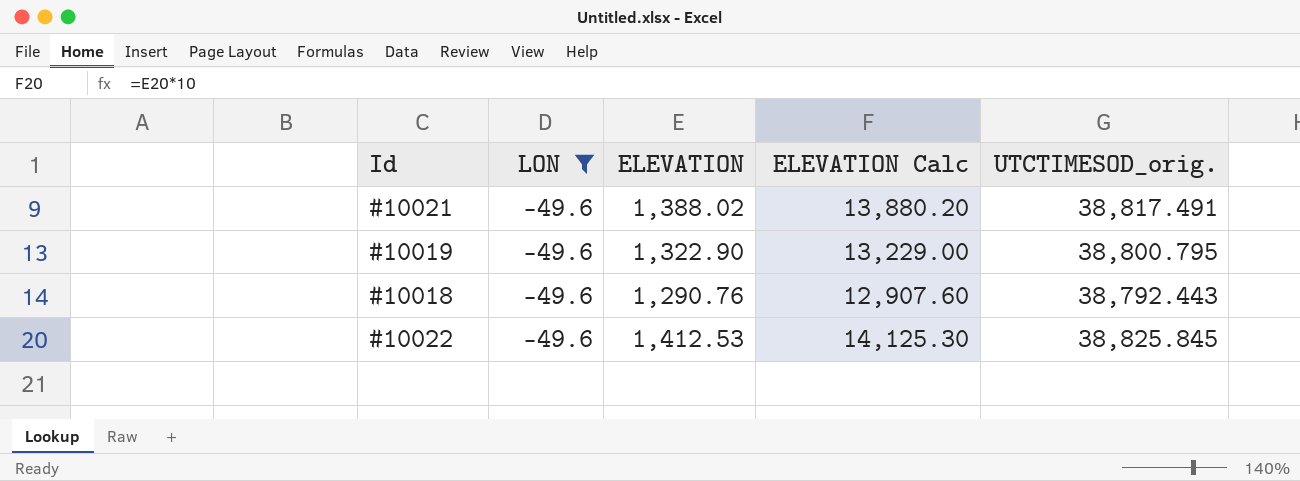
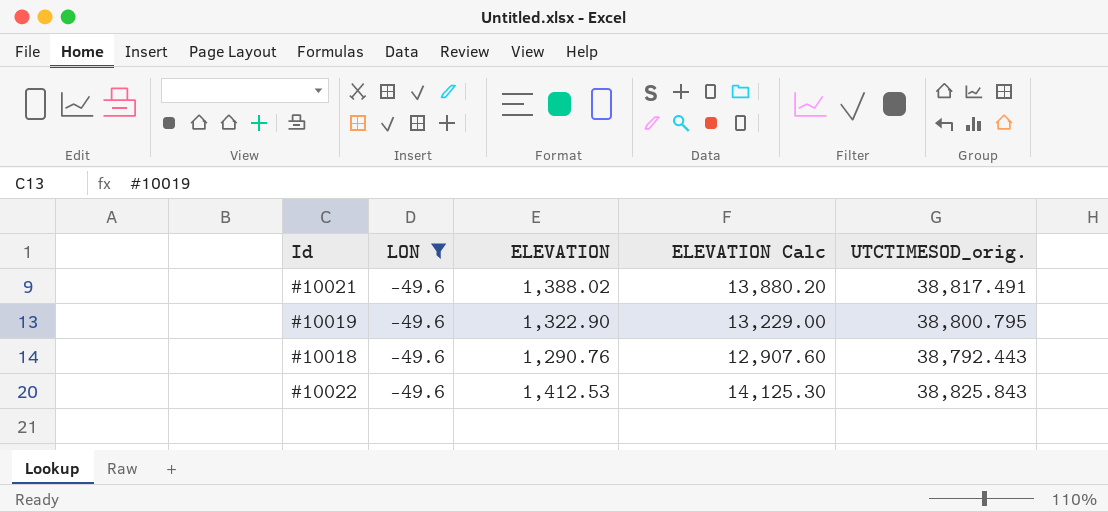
#10022 | UTCTIMESOD_orig.: 38,825.845 -> 38,825.843

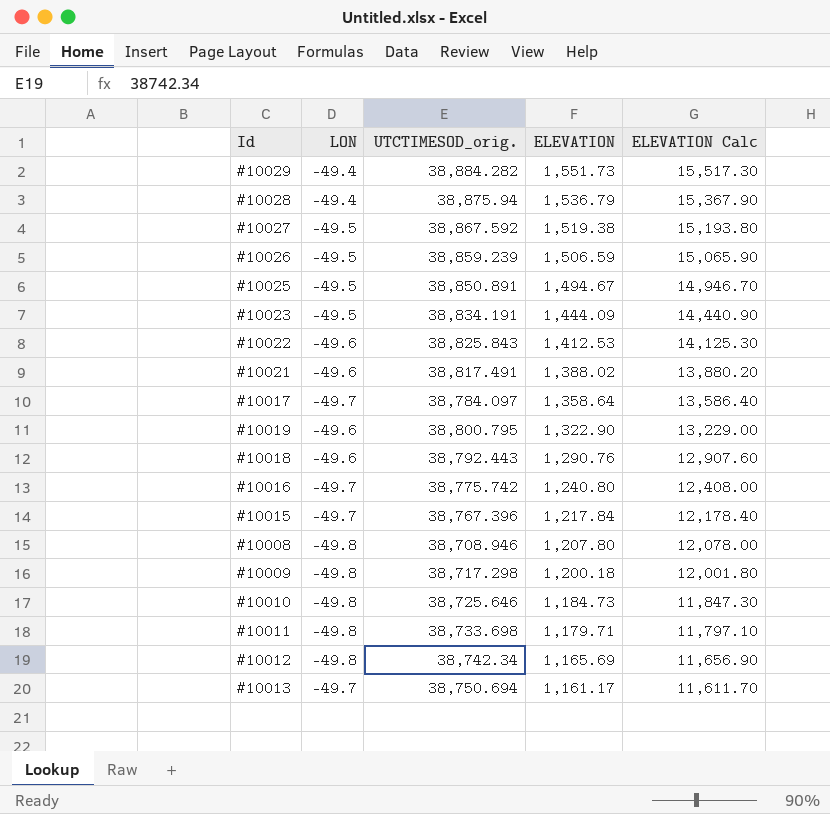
filter: LON = -49.6 -> none
row order: none -> ELEVATION descending
column UTCTIMESOD_orig. | position: 5 -> 3

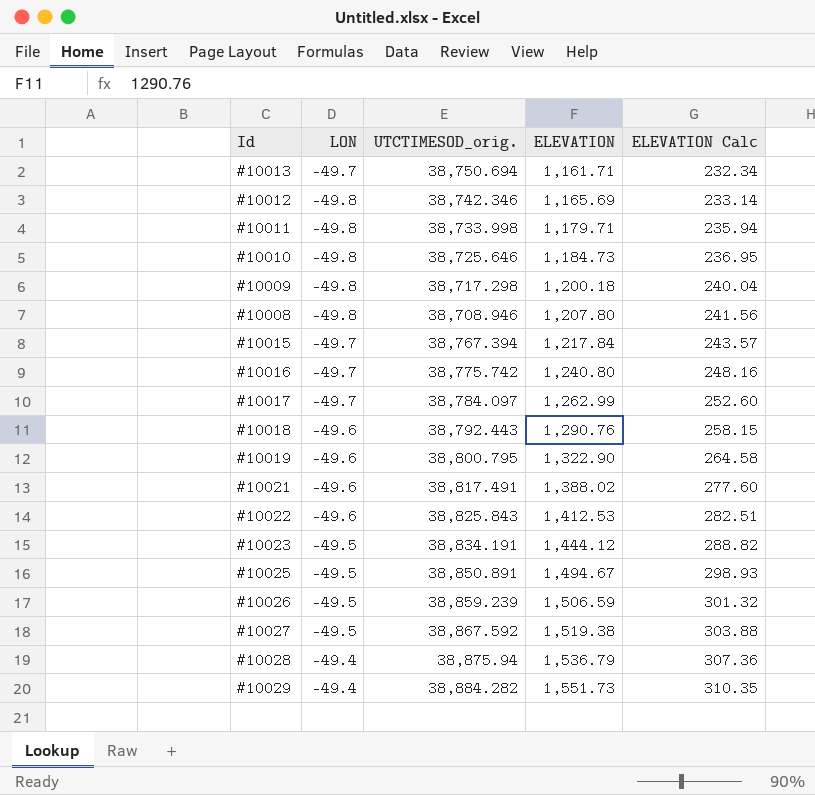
row order: ELEVATION descending -> ELEVATION ascending
column ELEVATION Calc | formula: [ELEVATION] * 10 -> [ELEVATION] * 0.2
#10013 | ELEVATION: 1,161.17 -> 1,161.71
#10012 | UTCTIMESOD_orig.: 38,742.34 -> 38,742.346
#10011 | UTCTIMESOD_orig.: 38,733.698 -> 38,733.998
#10015 | UTCTIMESOD_orig.: 38,767.396 -> 38,767.394
#10017 | ELEVATION: 1,358.64 -> 1,262.99
#10023 | ELEVATION: 1,444.09 -> 1,444.12

